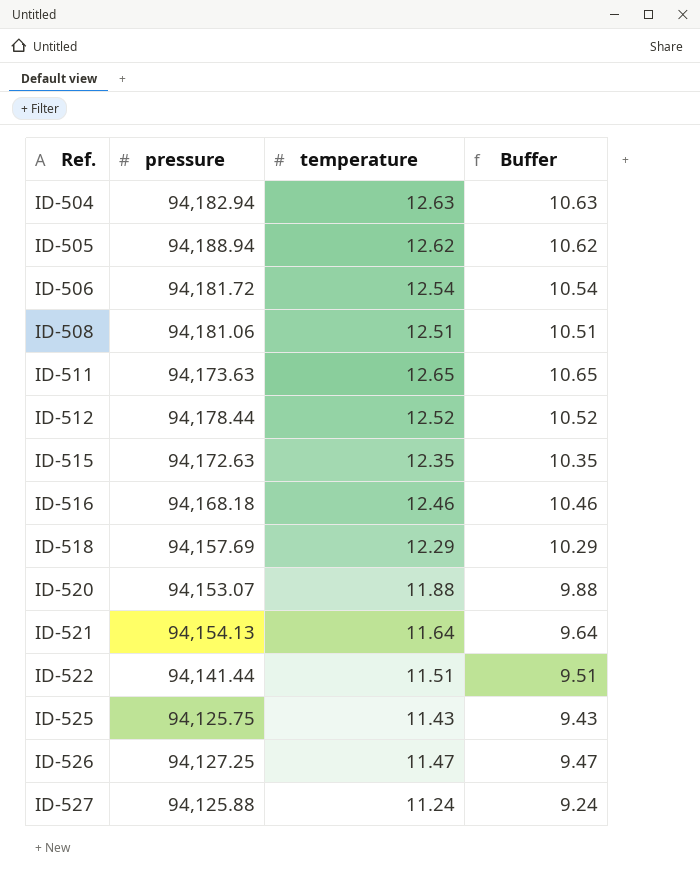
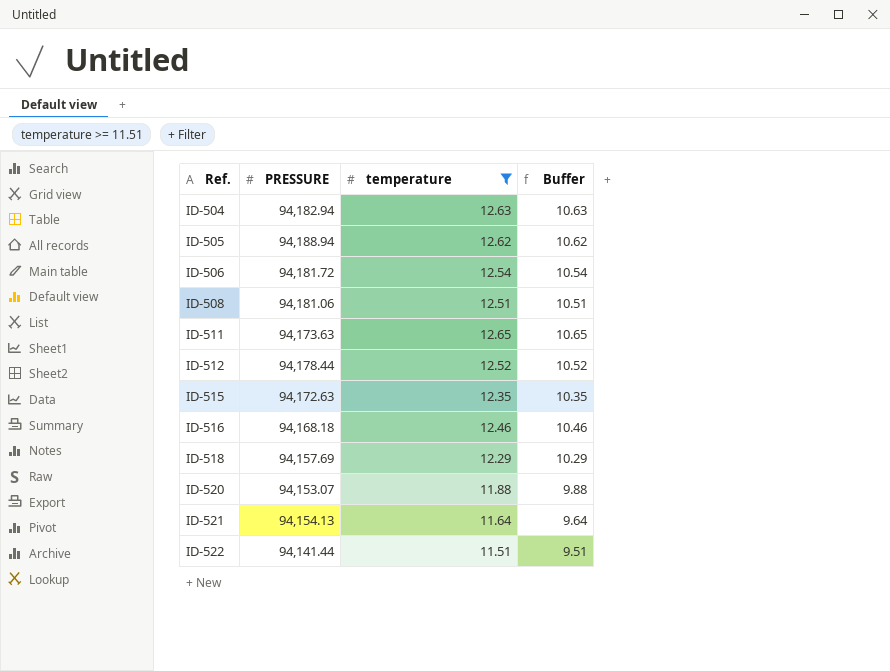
filter: none -> temperature >= 11.51
column name: pressure -> PRESSURE

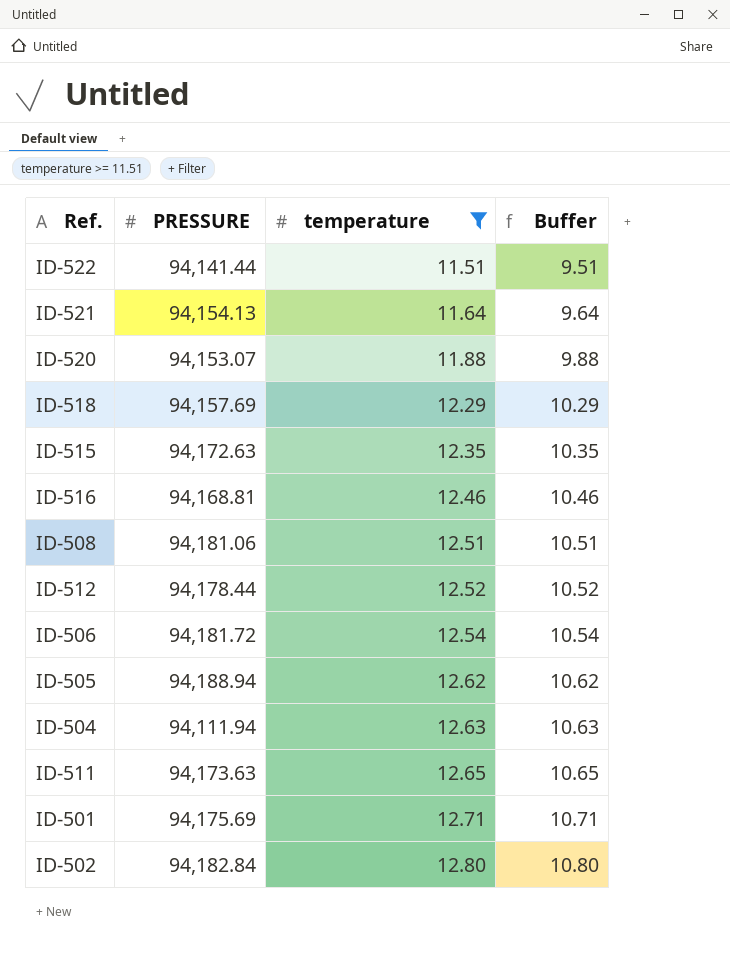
row order: Ref. ascending -> temperature ascending
ID-516 | PRESSURE: 94,168.18 -> 94,168.81
ID-504 | PRESSURE: 94,182.94 -> 94,111.94
row ID-501: none -> 94,175.69 | 12.71 | 10.71
row ID-502: none -> 94,182.84 | 12.80 | 10.80

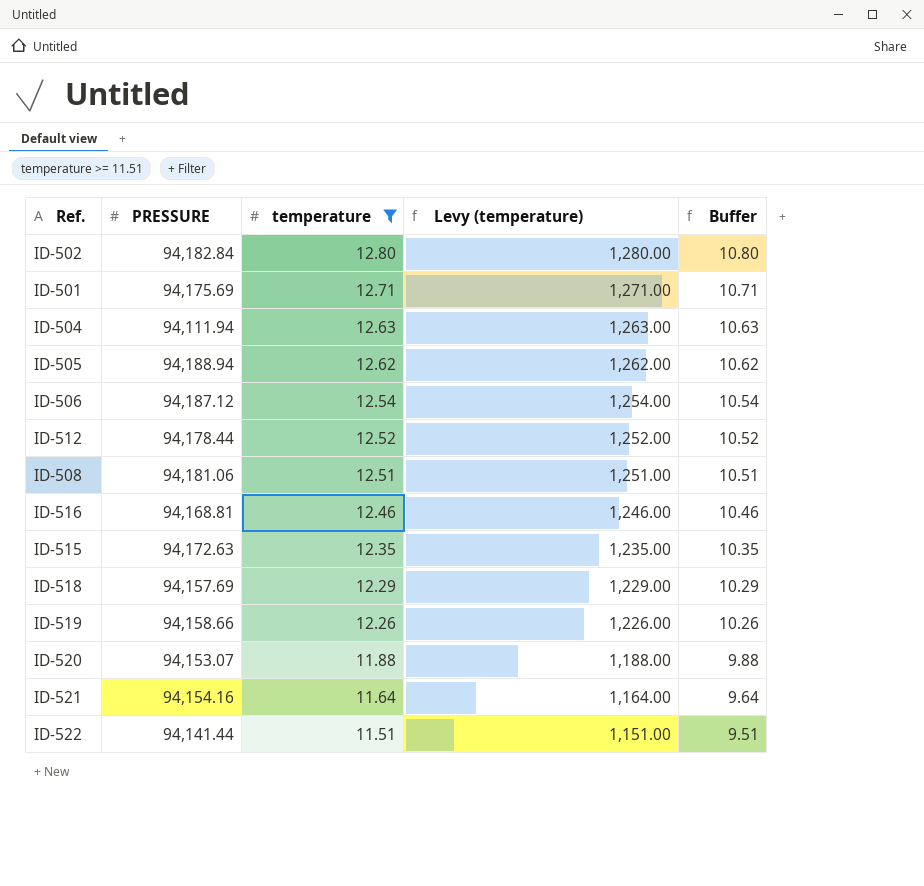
row order: temperature ascending -> temperature descending
column Levy (temperature) | formula: none -> [temperature] * 100
row ID-511: 94,173.63 | 12.65 | 10.65 -> none
ID-506 | PRESSURE: 94,181.72 -> 94,187.12
row ID-519: none -> 94,158.66 | 12.26 | 1,226.00 | 10.26
ID-521 | PRESSURE: 94,154.13 -> 94,154.16

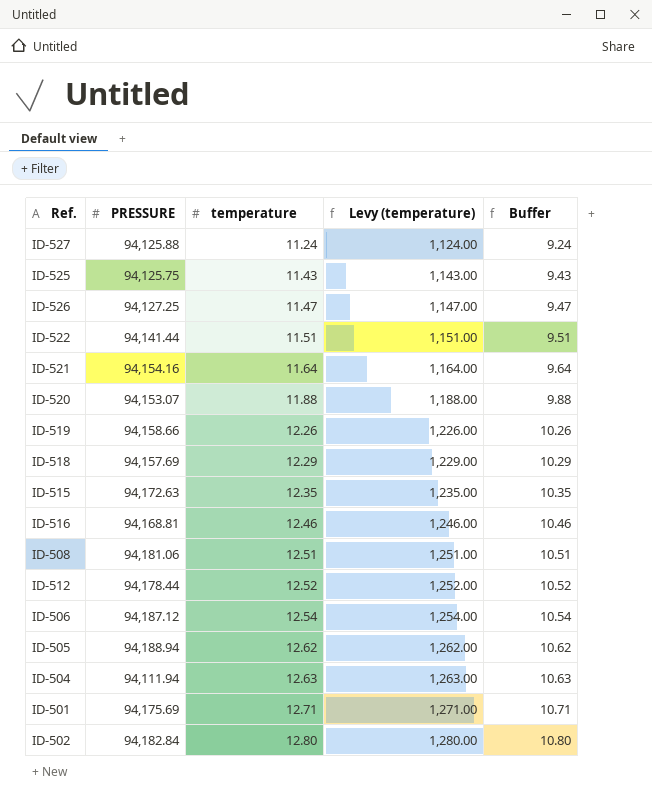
filter: temperature >= 11.51 -> none
row order: temperature descending -> temperature ascending

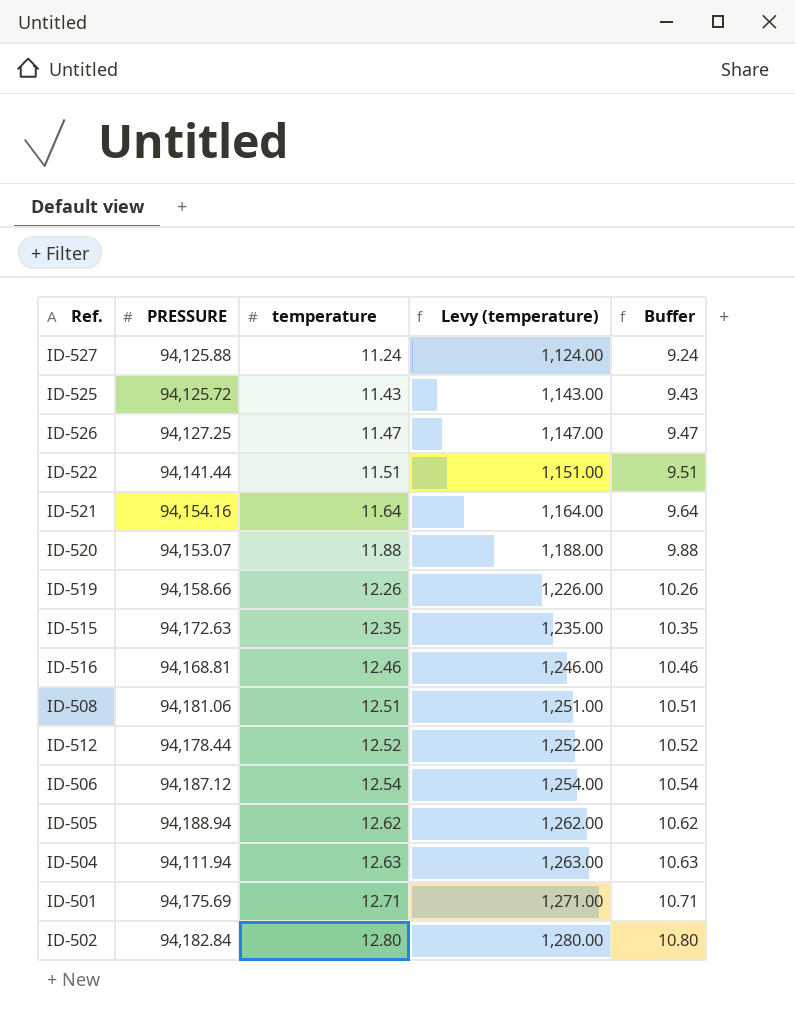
row ID-518: 94,157.69 | 12.29 | 1,229.00 | 10.29 -> none
ID-525 | PRESSURE: 94,125.75 -> 94,125.72

